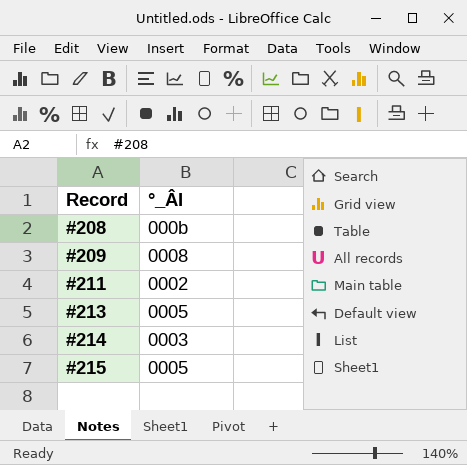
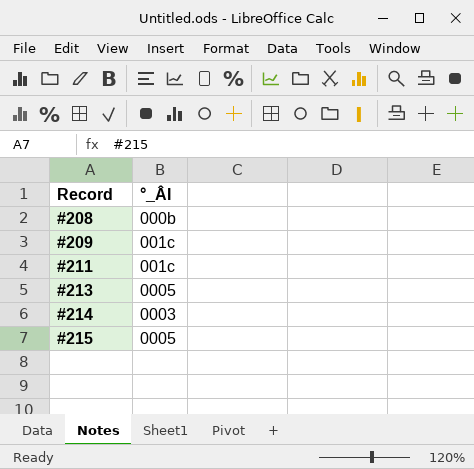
#209 | °_ÂI: 0008 -> 001c
#211 | °_ÂI: 0002 -> 001c

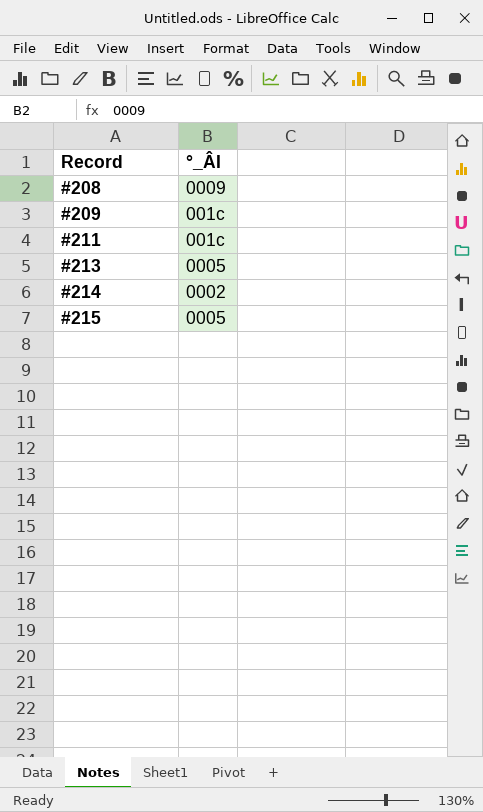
#208 | °_ÂI: 000b -> 0009
#214 | °_ÂI: 0003 -> 0002

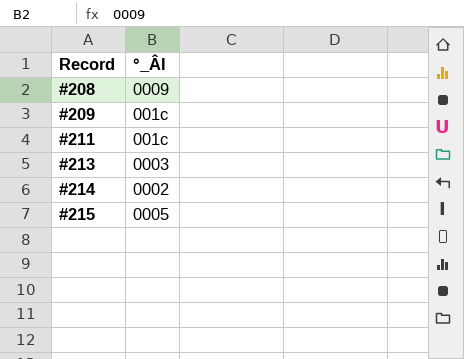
#213 | °_ÂI: 0005 -> 0003

